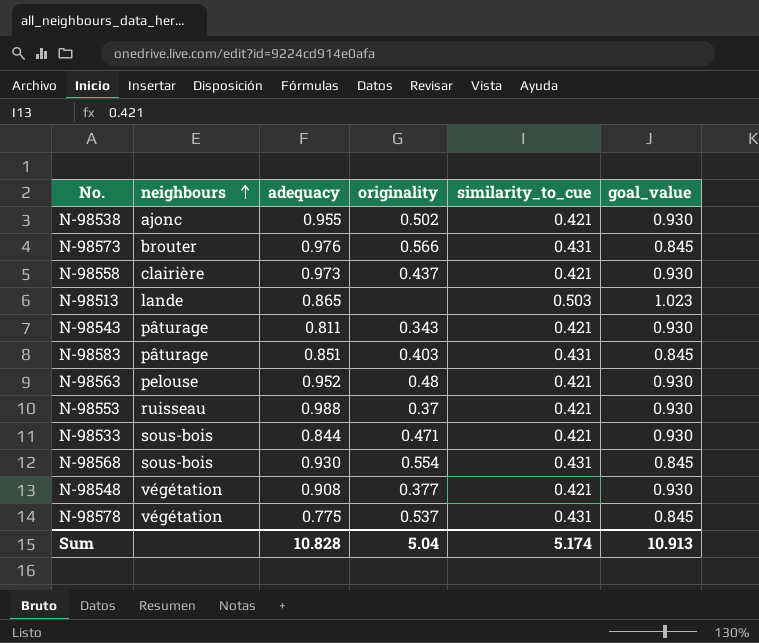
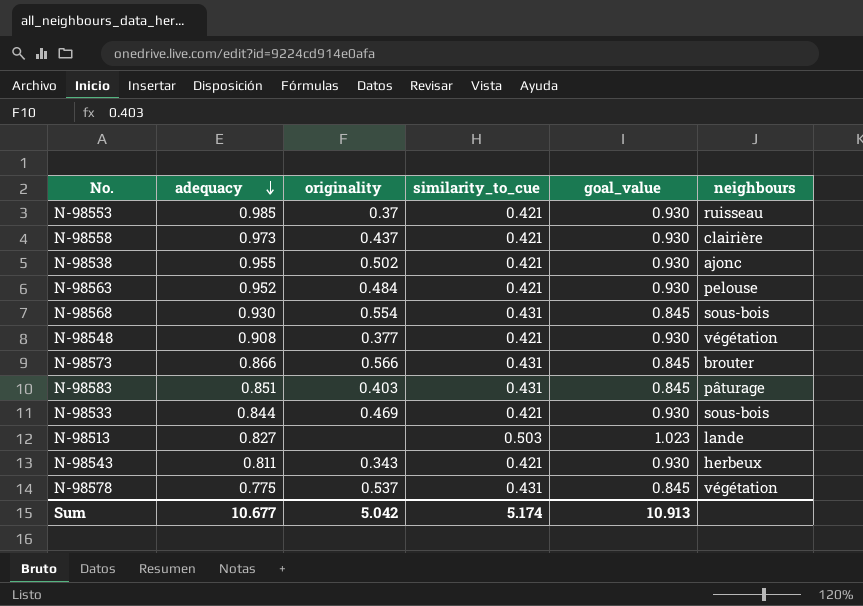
row order: neighbours ascending -> adequacy descending
column neighbours | position: 2 -> 6
N-98553 | adequacy: 0.988 -> 0.985
N-98563 | originality: 0.48 -> 0.484
N-98573 | adequacy: 0.976 -> 0.866
N-98533 | originality: 0.471 -> 0.469
N-98513 | adequacy: 0.865 -> 0.827
N-98543 | neighbours: pâturage -> herbeux
Sum | adequacy: 10.828 -> 10.677
Sum | originality: 5.04 -> 5.042

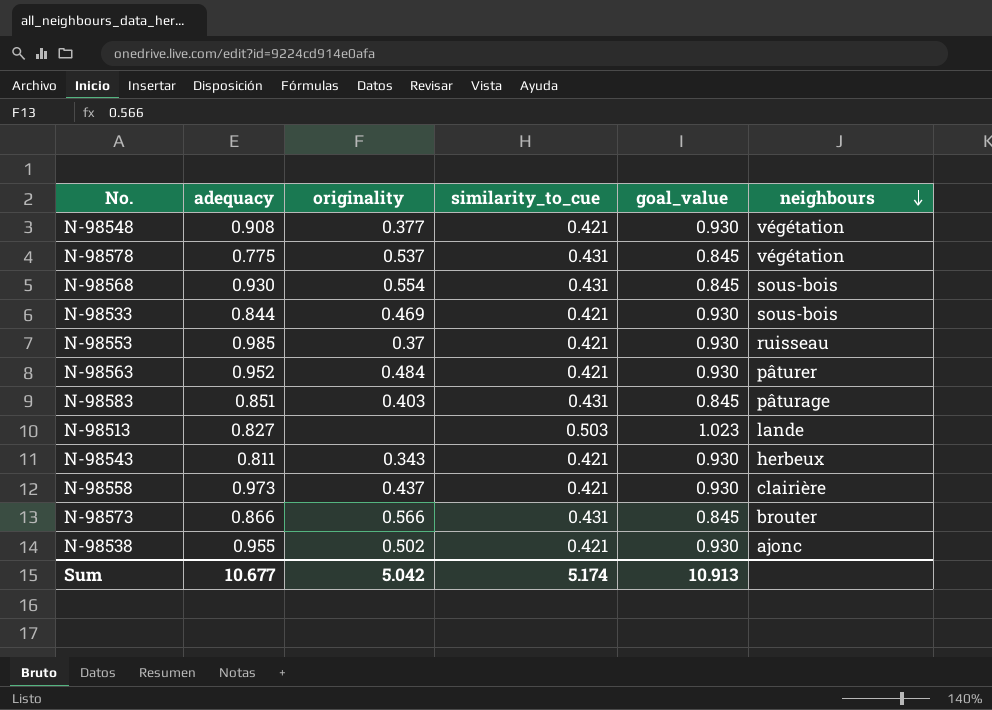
row order: adequacy descending -> neighbours descending
N-98563 | neighbours: pelouse -> pâturer

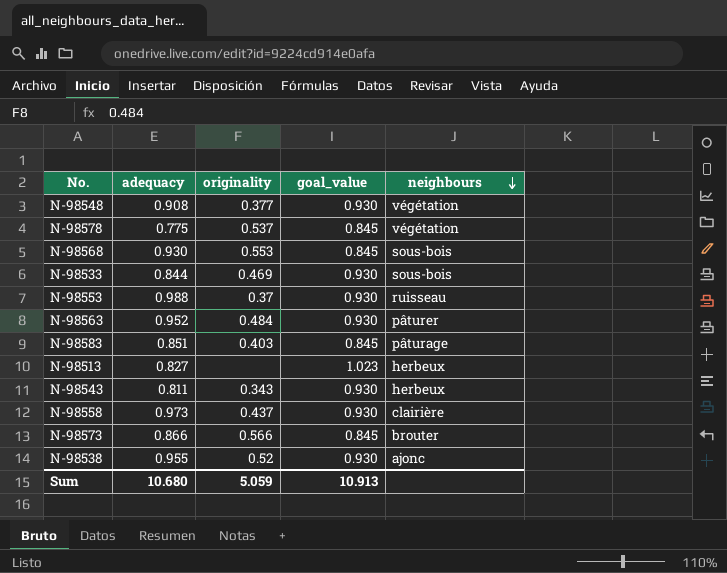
column similarity_to_cue | position: 4 -> none
N-98568 | originality: 0.554 -> 0.553
N-98553 | adequacy: 0.985 -> 0.988
N-98513 | neighbours: lande -> herbeux
N-98538 | originality: 0.502 -> 0.52
Sum | adequacy: 10.677 -> 10.680
Sum | originality: 5.042 -> 5.059

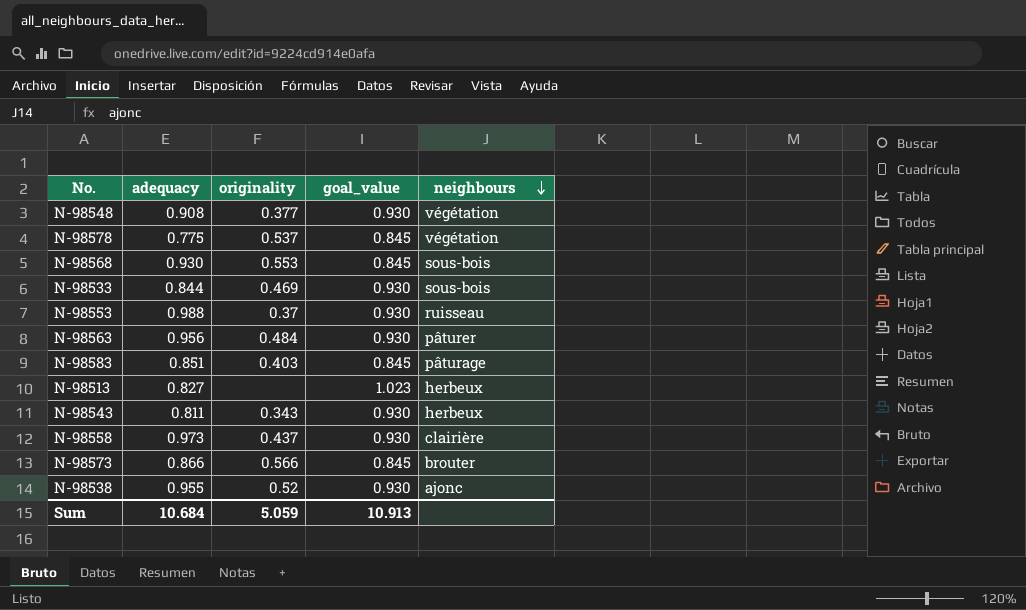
N-98563 | adequacy: 0.952 -> 0.956
Sum | adequacy: 10.680 -> 10.684

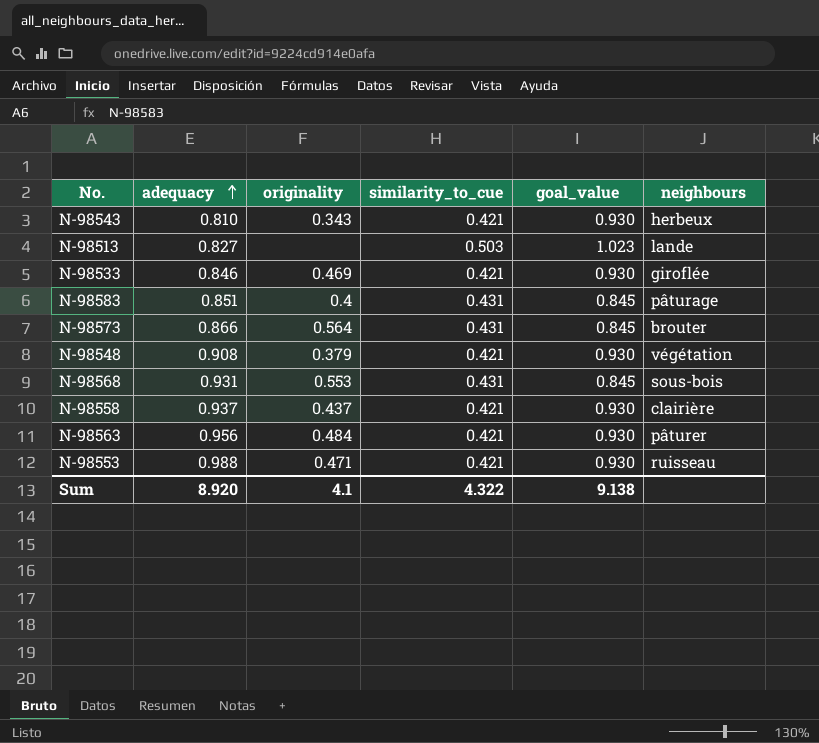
row order: neighbours descending -> adequacy ascending
column similarity_to_cue | position: none -> 4
row N-98578: 0.775 | 0.537 | 0.845 | végétation -> none
row N-98538: 0.955 | 0.52 | 0.930 | ajonc -> none
N-98543 | adequacy: 0.811 -> 0.810
N-98513 | neighbours: herbeux -> lande
N-98533 | adequacy: 0.844 -> 0.846
N-98533 | neighbours: sous-bois -> giroflée
N-98583 | originality: 0.403 -> 0.4
N-98573 | originality: 0.566 -> 0.564
N-98548 | originality: 0.377 -> 0.379
N-98568 | adequacy: 0.930 -> 0.931
N-98558 | adequacy: 0.973 -> 0.937
N-98553 | originality: 0.37 -> 0.471
Sum | adequacy: 10.684 -> 8.920
Sum | originality: 5.059 -> 4.1
Sum | goal_value: 10.913 -> 9.138

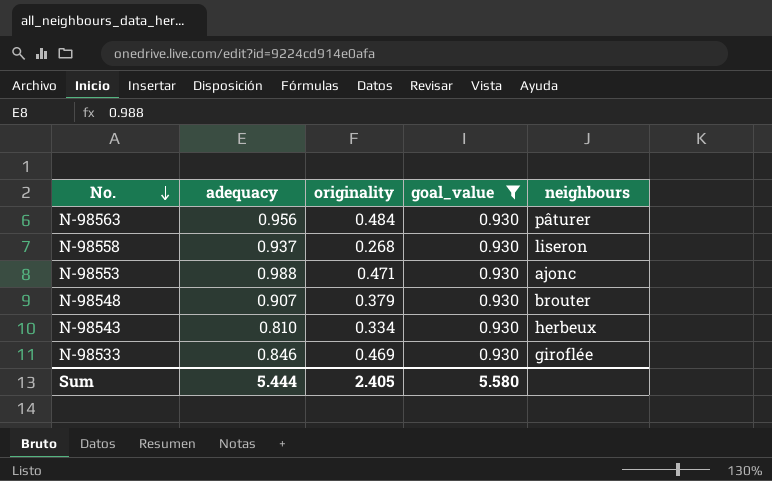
filter: none -> goal_value = 0.930
row order: adequacy ascending -> No. descending
column similarity_to_cue | position: 4 -> none
N-98558 | originality: 0.437 -> 0.268
N-98558 | neighbours: clairière -> liseron
N-98553 | neighbours: ruisseau -> ajonc
N-98548 | adequacy: 0.908 -> 0.907
N-98548 | neighbours: végétation -> brouter
N-98543 | originality: 0.343 -> 0.334
Sum | adequacy: 8.920 -> 5.444
Sum | originality: 4.1 -> 2.405
Sum | goal_value: 9.138 -> 5.580

